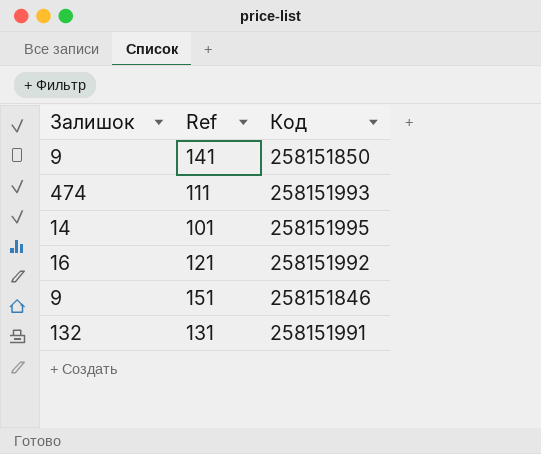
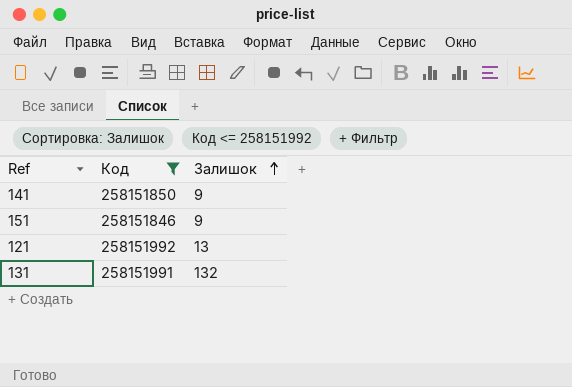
filter: none -> Код <= 258151992
row order: none -> Залишок ascending
column Залишок | position: 1 -> 3
121 | Залишок: 16 -> 13

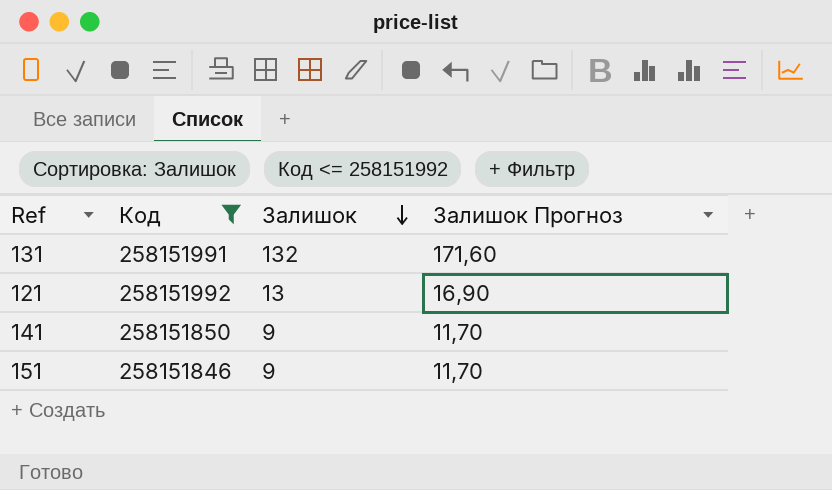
row order: Залишок ascending -> Залишок descending
column Залишок Прогноз | formula: none -> [Залишок] * 1,3

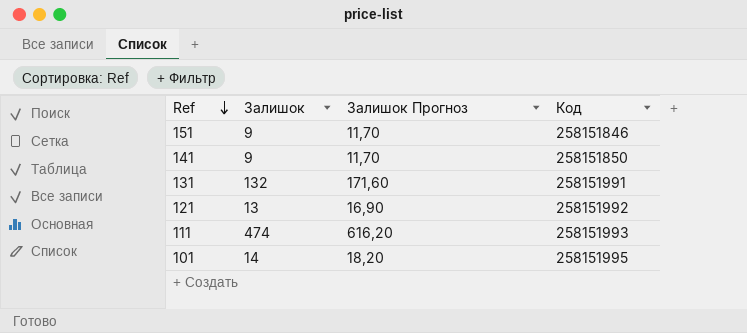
filter: Код <= 258151992 -> none
row order: Залишок descending -> Ref descending
column Код | position: 2 -> 4

